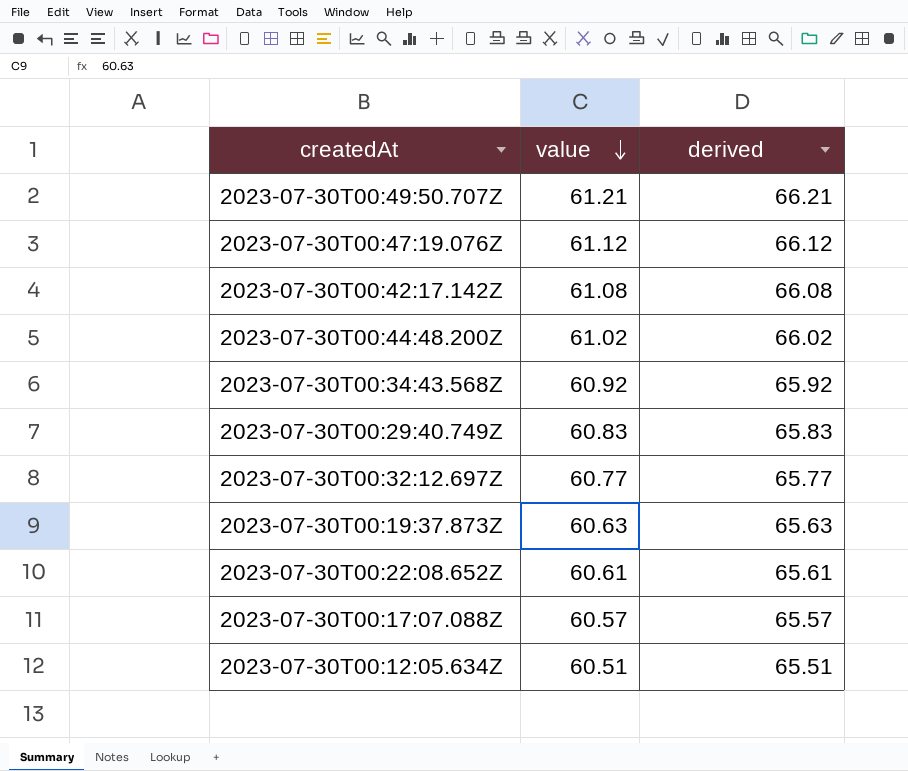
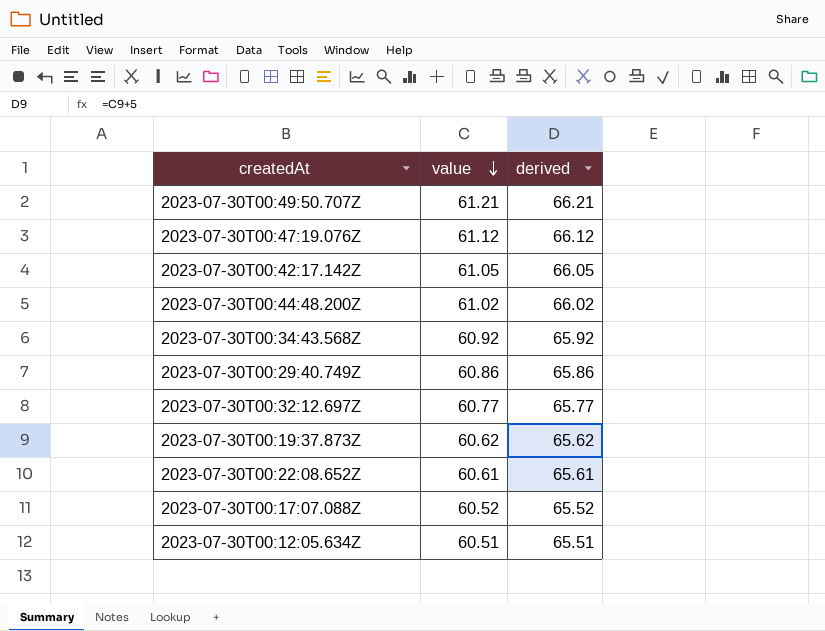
2023-07-30T00:42:17.142Z | value: 61.08 -> 61.05
2023-07-30T00:42:17.142Z | derived: 66.08 -> 66.05
2023-07-30T00:29:40.749Z | value: 60.83 -> 60.86
2023-07-30T00:29:40.749Z | derived: 65.83 -> 65.86
2023-07-30T00:19:37.873Z | value: 60.63 -> 60.62
2023-07-30T00:19:37.873Z | derived: 65.63 -> 65.62
2023-07-30T00:17:07.088Z | value: 60.57 -> 60.52
2023-07-30T00:17:07.088Z | derived: 65.57 -> 65.52

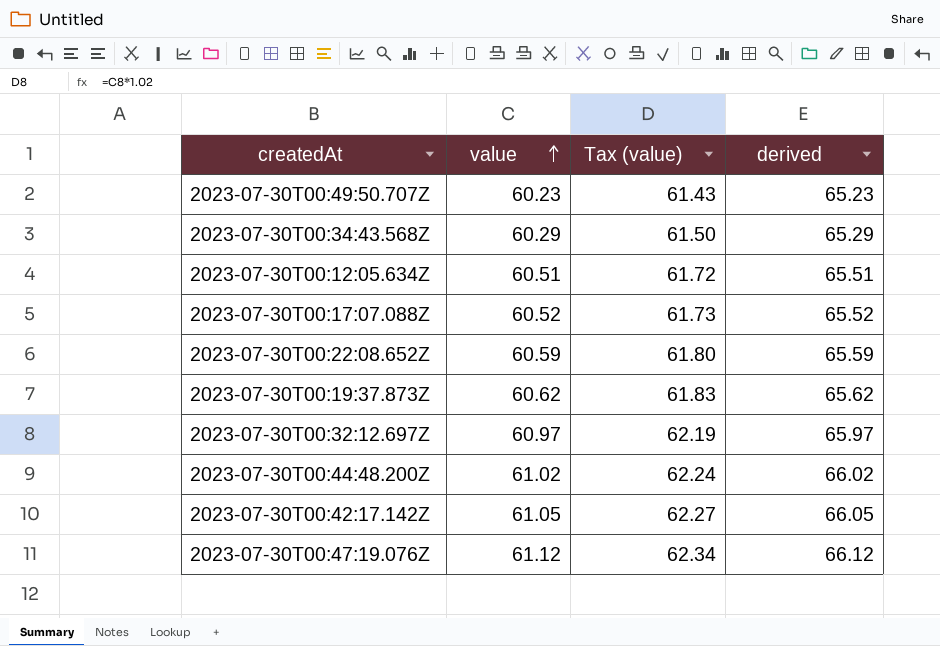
row order: value descending -> value ascending
column Tax (value) | formula: none -> [value] * 1.02
row 2023-07-30T00:29:40.749Z: 60.86 | 65.86 -> none
2023-07-30T00:49:50.707Z | value: 61.21 -> 60.23
2023-07-30T00:49:50.707Z | derived: 66.21 -> 65.23
2023-07-30T00:34:43.568Z | value: 60.92 -> 60.29
2023-07-30T00:34:43.568Z | derived: 65.92 -> 65.29
2023-07-30T00:22:08.652Z | value: 60.61 -> 60.59
2023-07-30T00:22:08.652Z | derived: 65.61 -> 65.59
2023-07-30T00:32:12.697Z | value: 60.77 -> 60.97
2023-07-30T00:32:12.697Z | derived: 65.77 -> 65.97

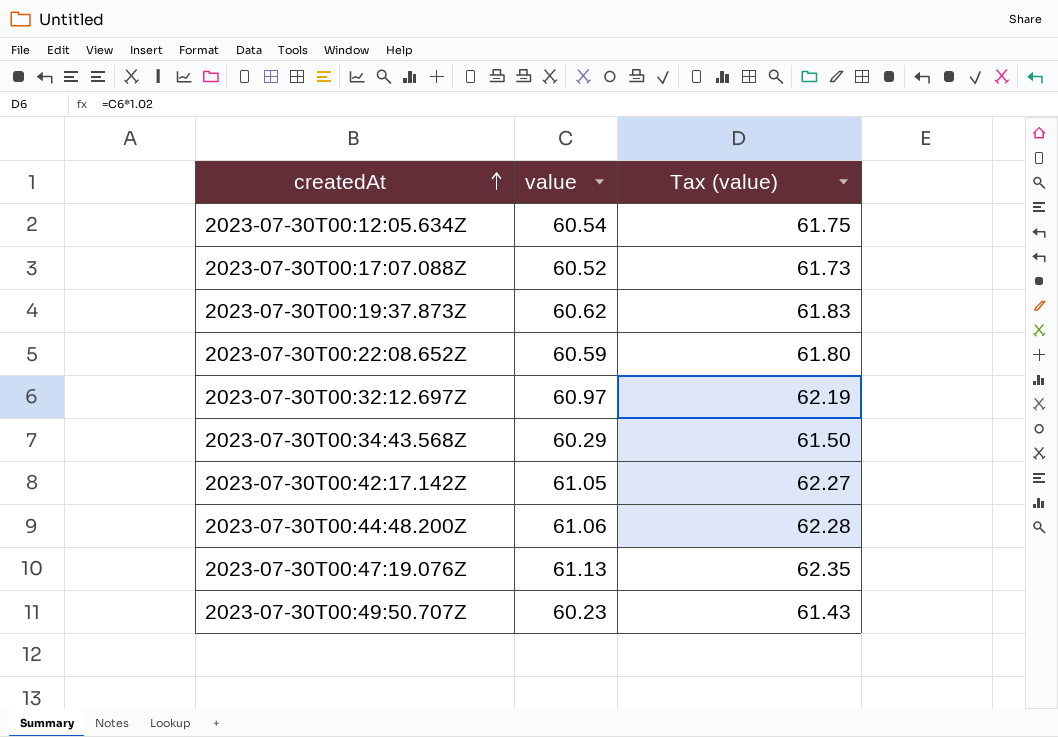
row order: value ascending -> createdAt ascending
column derived | formula: [value] + 5 -> none
2023-07-30T00:12:05.634Z | value: 60.51 -> 60.54
2023-07-30T00:12:05.634Z | Tax (value): 61.72 -> 61.75
2023-07-30T00:44:48.200Z | value: 61.02 -> 61.06
2023-07-30T00:44:48.200Z | Tax (value): 62.24 -> 62.28
2023-07-30T00:47:19.076Z | value: 61.12 -> 61.13
2023-07-30T00:47:19.076Z | Tax (value): 62.34 -> 62.35

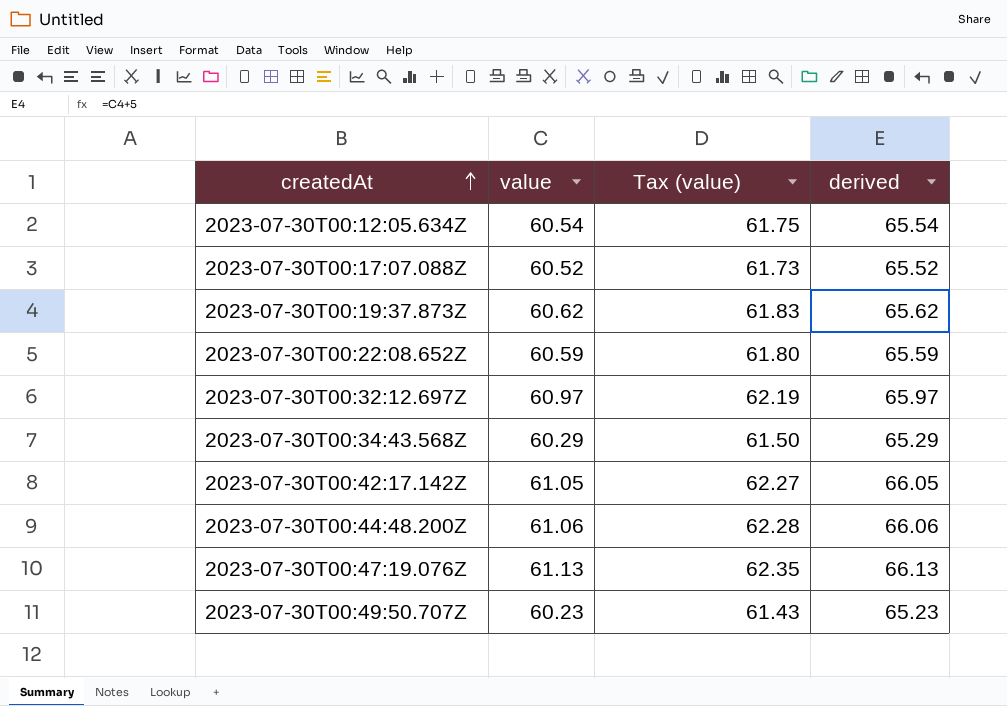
column derived | formula: none -> [value] + 5

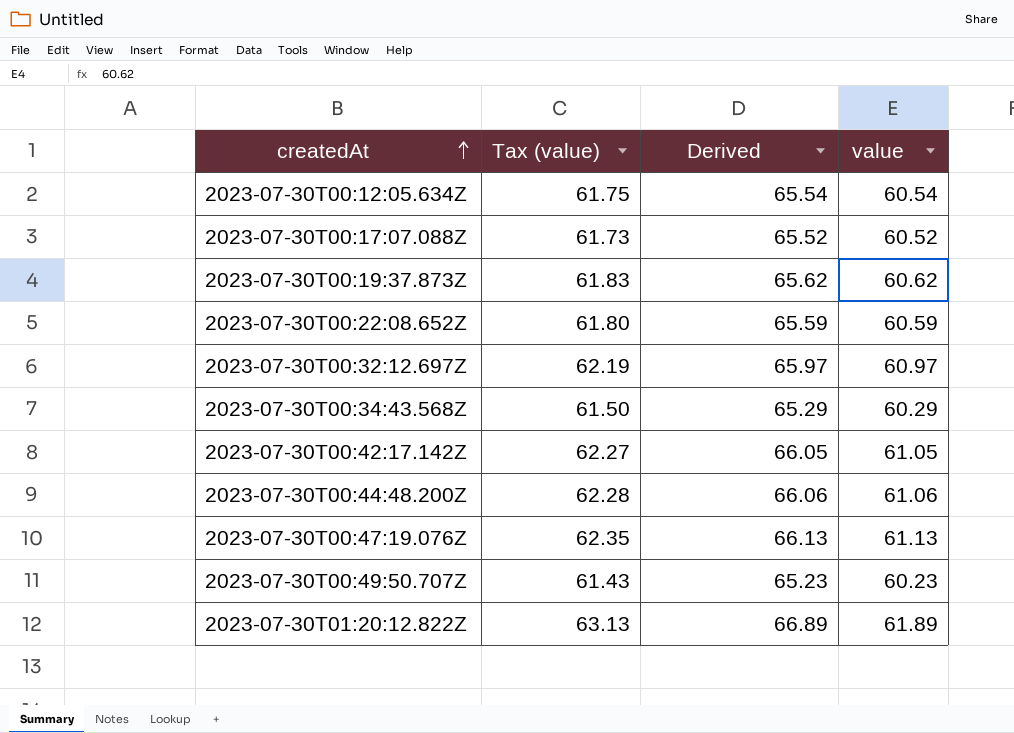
column name: derived -> Derived
column value | position: 2 -> 4
row 2023-07-30T01:20:12.822Z: none -> 63.13 | 66.89 | 61.89

